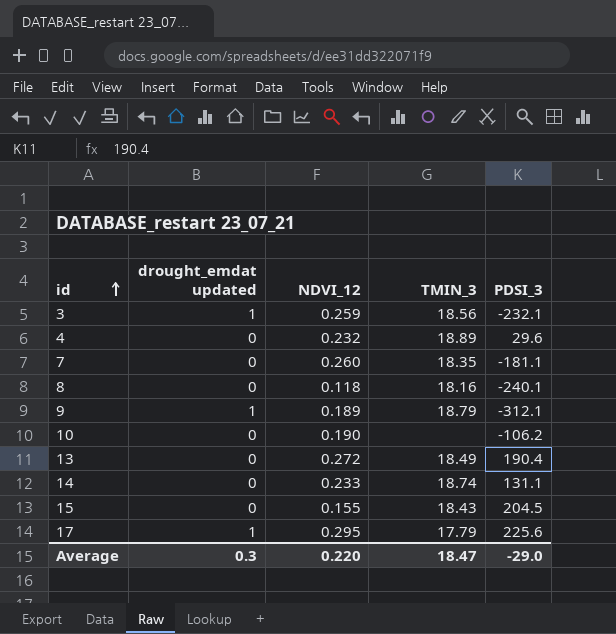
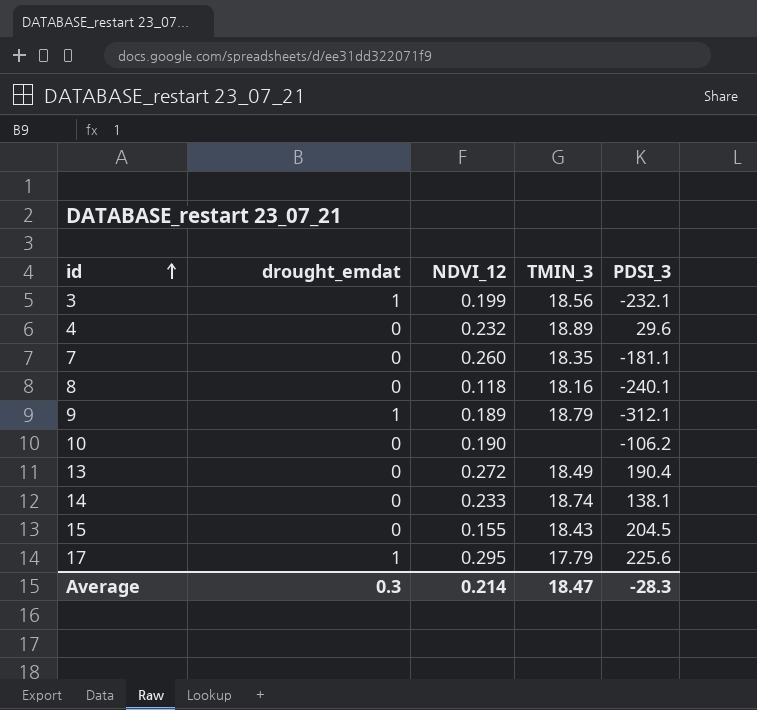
column name: drought_emdat updated -> drought_emdat
3 | NDVI_12: 0.259 -> 0.199
14 | PDSI_3: 131.1 -> 138.1
Average | NDVI_12: 0.220 -> 0.214
Average | PDSI_3: -29.0 -> -28.3

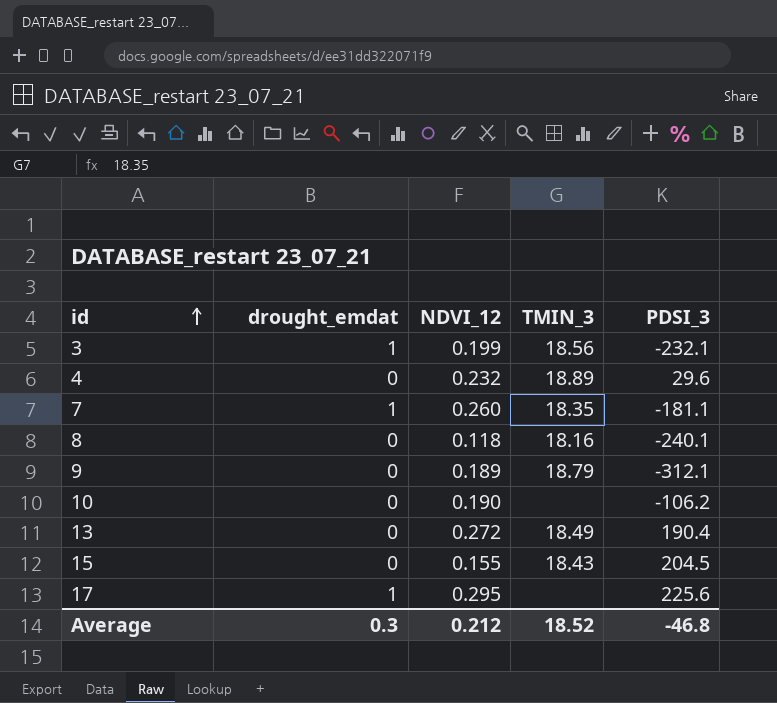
row 14: 0 | 0.233 | 18.74 | 138.1 -> none
7 | drought_emdat: 0 -> 1
9 | drought_emdat: 1 -> 0
17 | TMIN_3: 17.79 -> none
Average | NDVI_12: 0.214 -> 0.212
Average | TMIN_3: 18.47 -> 18.52
Average | PDSI_3: -28.3 -> -46.8

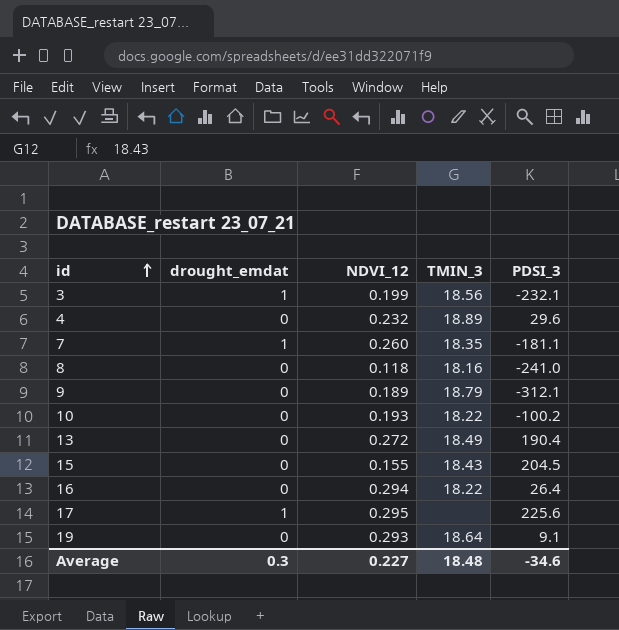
8 | PDSI_3: -240.1 -> -241.0
10 | NDVI_12: 0.190 -> 0.193
10 | TMIN_3: none -> 18.22
10 | PDSI_3: -106.2 -> -100.2
row 16: none -> 0 | 0.294 | 18.22 | 26.4
row 19: none -> 0 | 0.293 | 18.64 | 9.1
Average | NDVI_12: 0.212 -> 0.227
Average | TMIN_3: 18.52 -> 18.48
Average | PDSI_3: -46.8 -> -34.6

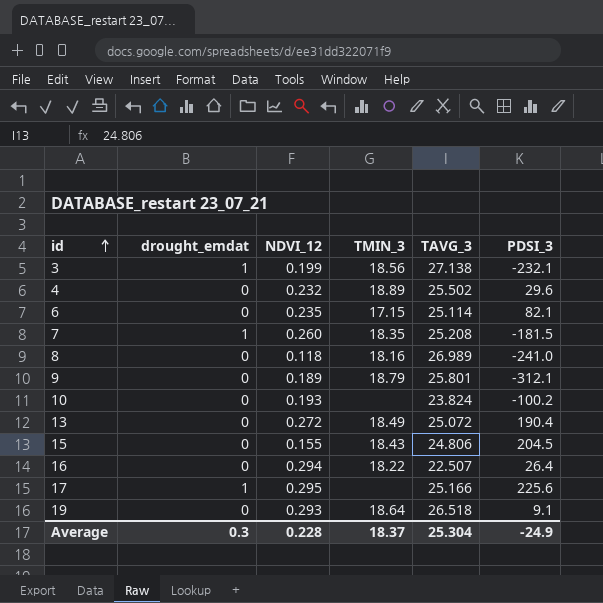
column TAVG_3 | position: none -> 5
row 6: none -> 0 | 0.235 | 17.15 | 25.114 | 82.1
7 | PDSI_3: -181.1 -> -181.5
10 | TMIN_3: 18.22 -> none
Average | NDVI_12: 0.227 -> 0.228
Average | TMIN_3: 18.48 -> 18.37
Average | PDSI_3: -34.6 -> -24.9

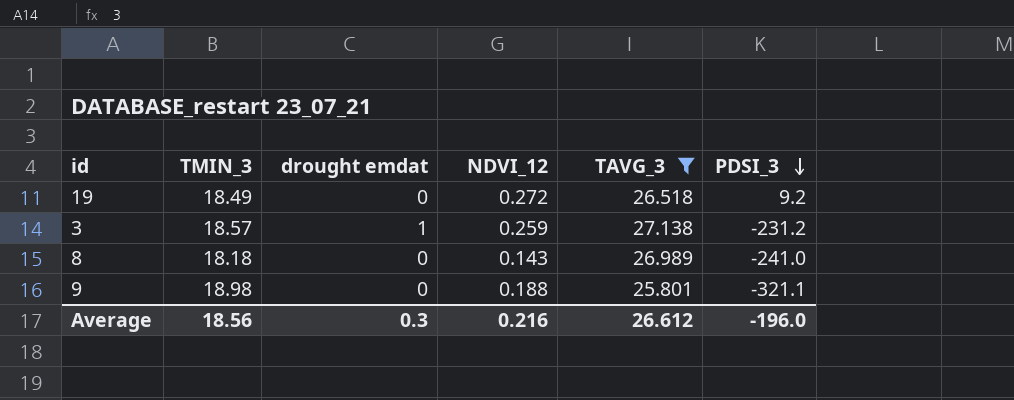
filter: none -> TAVG_3 >= 25.801
row order: id ascending -> PDSI_3 descending
column TMIN_3 | position: 4 -> 2
column name: drought_emdat -> drought emdat
19 | TMIN_3: 18.64 -> 18.49
19 | NDVI_12: 0.293 -> 0.272
19 | PDSI_3: 9.1 -> 9.2
3 | TMIN_3: 18.56 -> 18.57
3 | NDVI_12: 0.199 -> 0.259
3 | PDSI_3: -232.1 -> -231.2
8 | TMIN_3: 18.16 -> 18.18
8 | NDVI_12: 0.118 -> 0.143
9 | TMIN_3: 18.79 -> 18.98
9 | NDVI_12: 0.189 -> 0.188
9 | PDSI_3: -312.1 -> -321.1
Average | TMIN_3: 18.37 -> 18.56
Average | NDVI_12: 0.228 -> 0.216
Average | TAVG_3: 25.304 -> 26.612
Average | PDSI_3: -24.9 -> -196.0

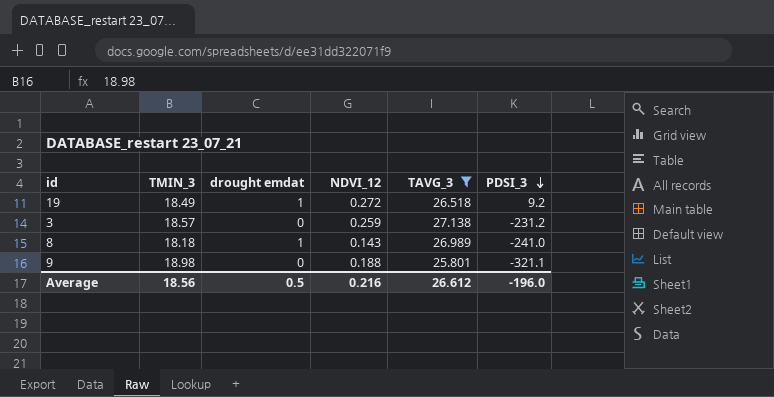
19 | drought emdat: 0 -> 1
3 | drought emdat: 1 -> 0
8 | drought emdat: 0 -> 1
Average | drought emdat: 0.3 -> 0.5

